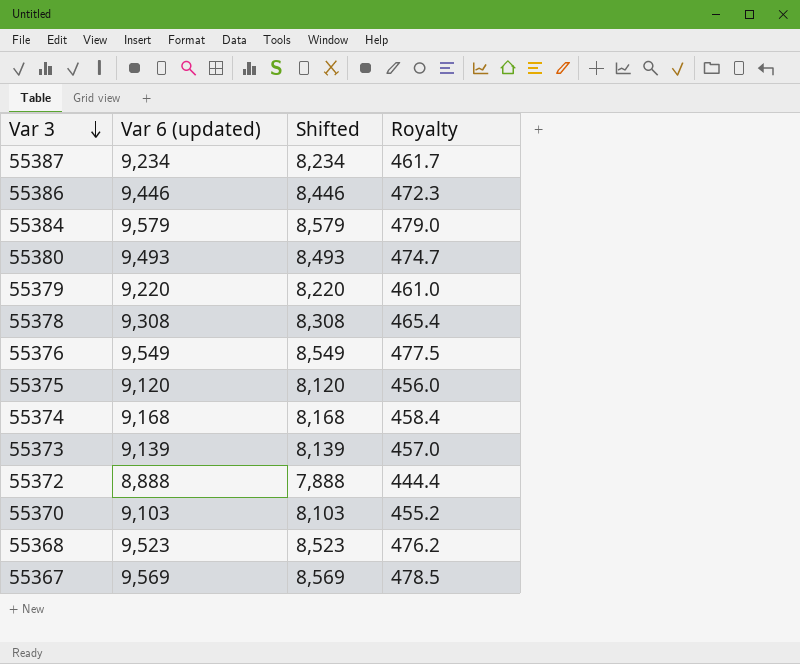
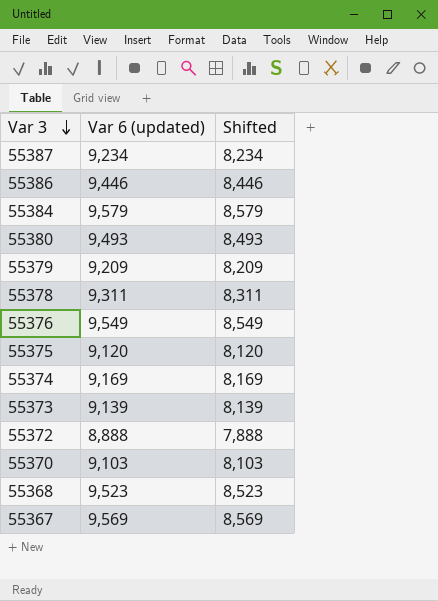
column Royalty | formula: [Var 6 (updated)] * 0.05 -> none
55379 | Var 6 (updated): 9,220 -> 9,209
55379 | Shifted: 8,220 -> 8,209
55378 | Var 6 (updated): 9,308 -> 9,311
55378 | Shifted: 8,308 -> 8,311
55374 | Var 6 (updated): 9,168 -> 9,169
55374 | Shifted: 8,168 -> 8,169

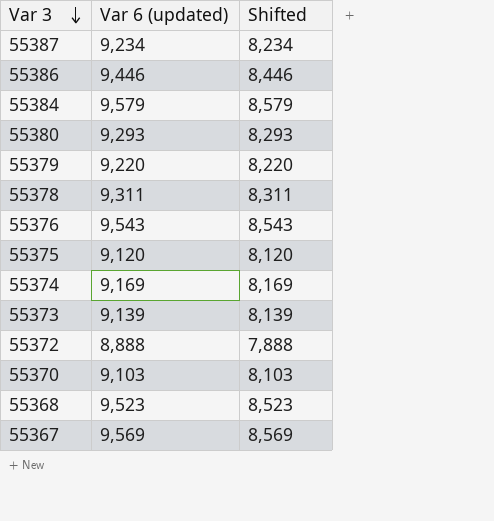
55380 | Var 6 (updated): 9,493 -> 9,293
55380 | Shifted: 8,493 -> 8,293
55379 | Var 6 (updated): 9,209 -> 9,220
55379 | Shifted: 8,209 -> 8,220
55376 | Var 6 (updated): 9,549 -> 9,543
55376 | Shifted: 8,549 -> 8,543

